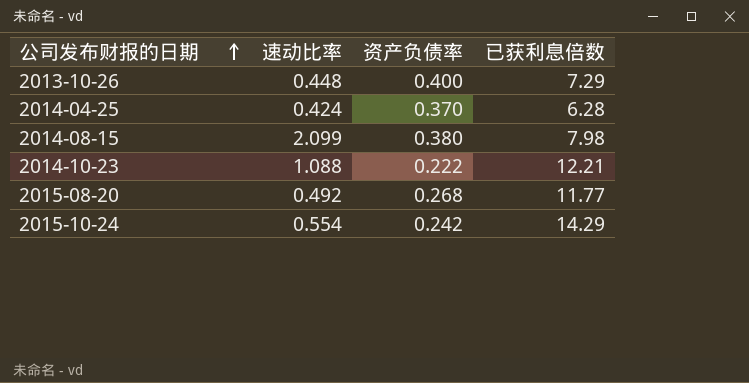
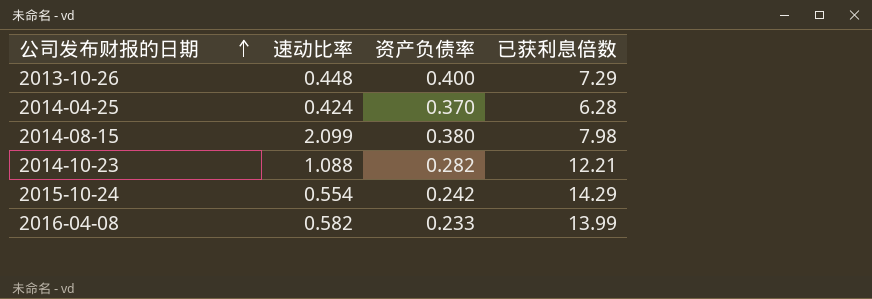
row 2015-08-20: 0.492 | 0.268 | 11.77 -> none
2014-10-23 | 资产负债率: 0.222 -> 0.282
row 2016-04-08: none -> 0.582 | 0.233 | 13.99

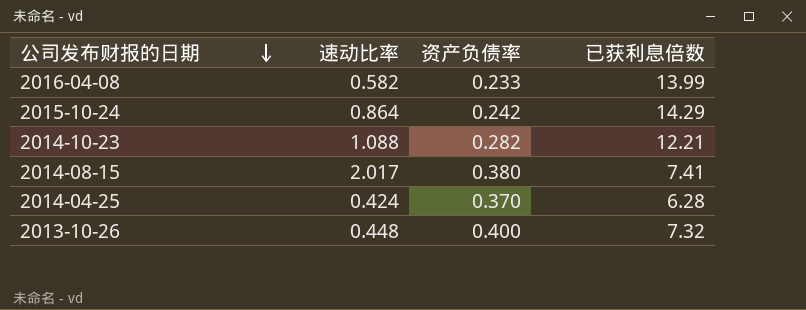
row order: 公司发布财报的日期 ascending -> 公司发布财报的日期 descending
2015-10-24 | 速动比率: 0.554 -> 0.864
2014-08-15 | 速动比率: 2.099 -> 2.017
2014-08-15 | 已获利息倍数: 7.98 -> 7.41
2013-10-26 | 已获利息倍数: 7.29 -> 7.32

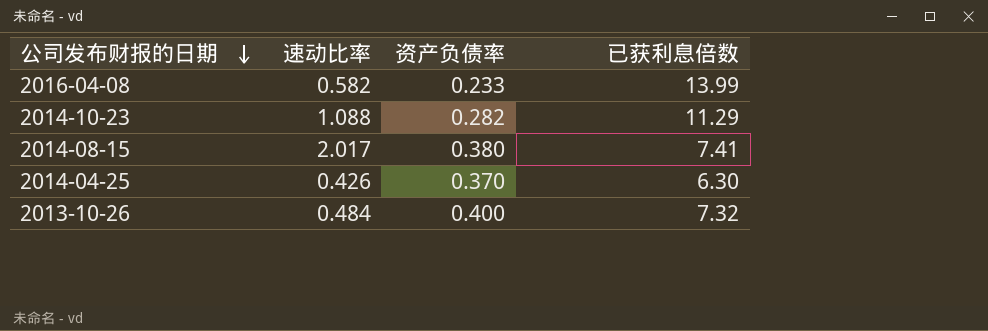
row 2015-10-24: 0.864 | 0.242 | 14.29 -> none
2014-10-23 | 已获利息倍数: 12.21 -> 11.29
2014-04-25 | 速动比率: 0.424 -> 0.426
2014-04-25 | 已获利息倍数: 6.28 -> 6.30
2013-10-26 | 速动比率: 0.448 -> 0.484

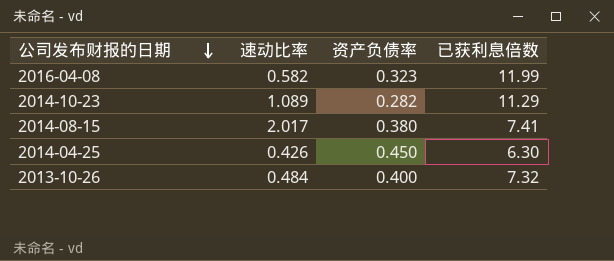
2016-04-08 | 资产负债率: 0.233 -> 0.323
2016-04-08 | 已获利息倍数: 13.99 -> 11.99
2014-10-23 | 速动比率: 1.088 -> 1.089
2014-04-25 | 资产负债率: 0.370 -> 0.450

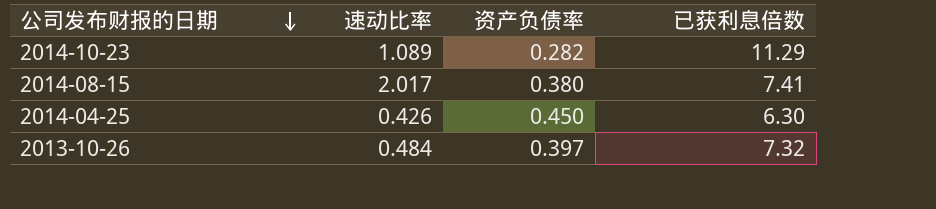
row 2016-04-08: 0.582 | 0.323 | 11.99 -> none
2013-10-26 | 资产负债率: 0.400 -> 0.397

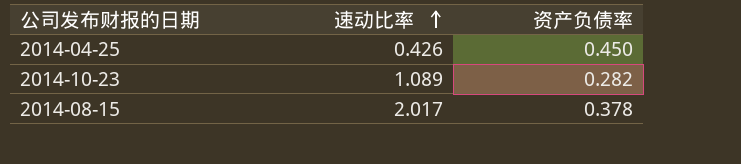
row order: 公司发布财报的日期 descending -> 速动比率 ascending
column 已获利息倍数 | position: 4 -> none
row 2013-10-26: 0.484 | 0.397 | 7.32 -> none
2014-08-15 | 资产负债率: 0.380 -> 0.378

